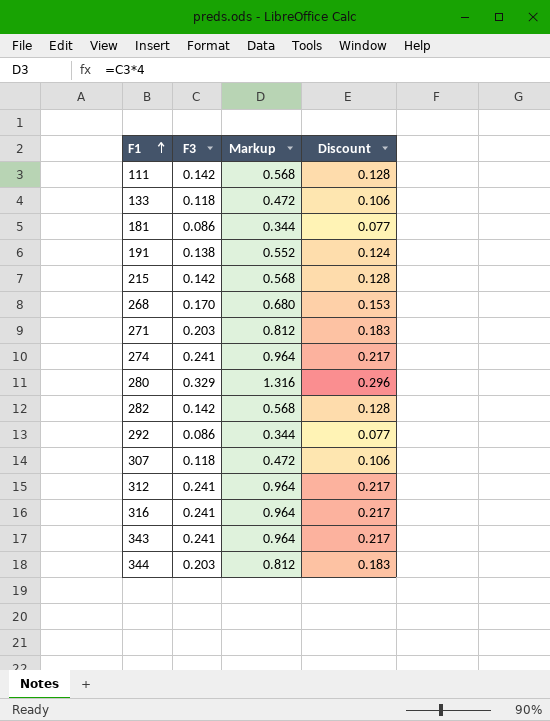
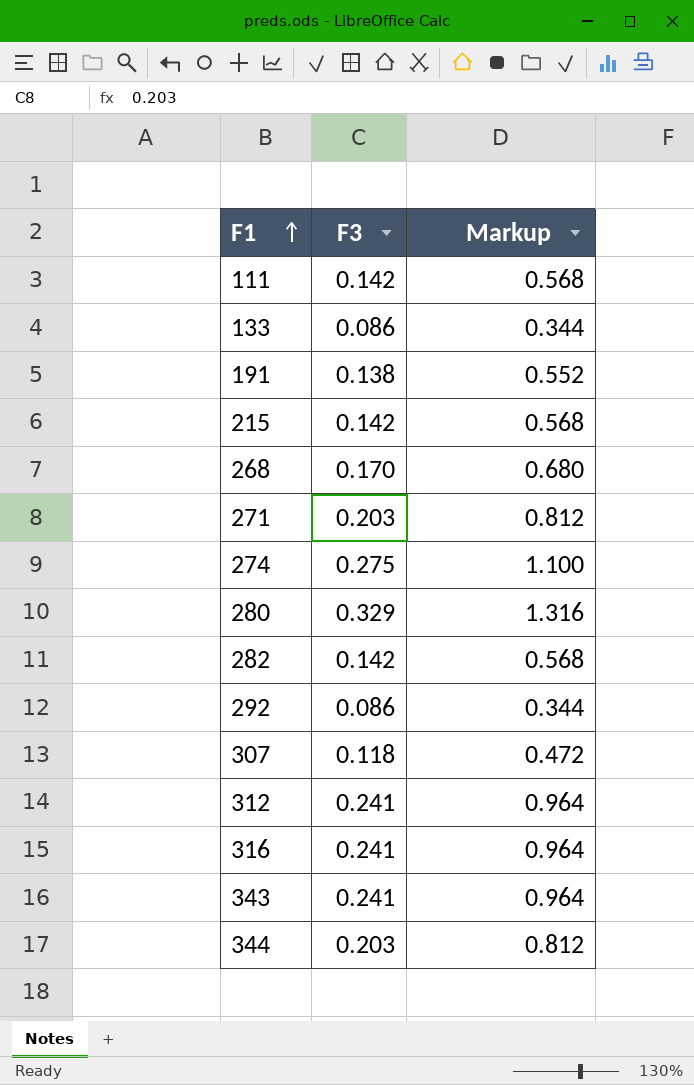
column Discount | formula: [F3] * 0.9 -> none
row 181: 0.086 | 0.344 | 0.077 -> none
133 | F3: 0.118 -> 0.086
133 | Markup: 0.472 -> 0.344
274 | F3: 0.241 -> 0.275
274 | Markup: 0.964 -> 1.100

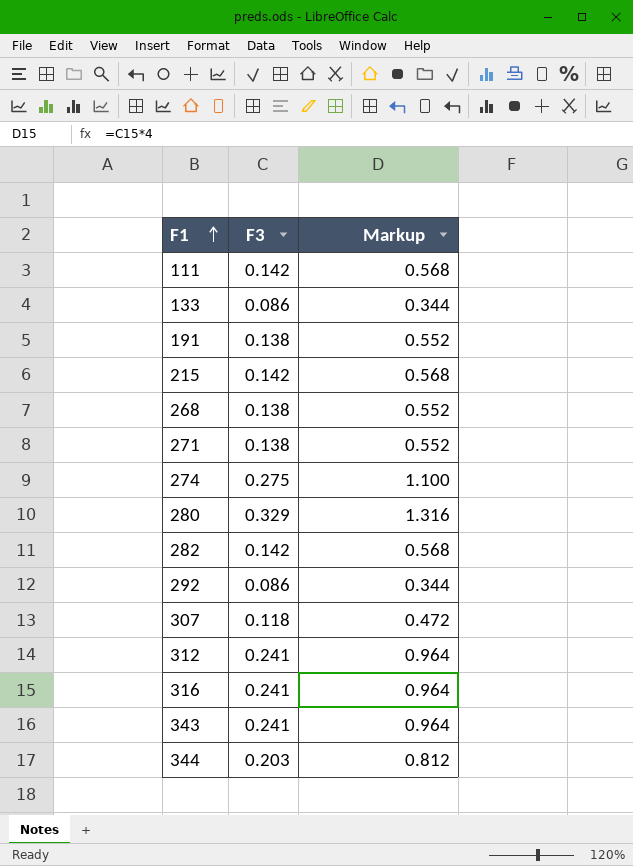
268 | F3: 0.170 -> 0.138
268 | Markup: 0.680 -> 0.552
271 | F3: 0.203 -> 0.138
271 | Markup: 0.812 -> 0.552

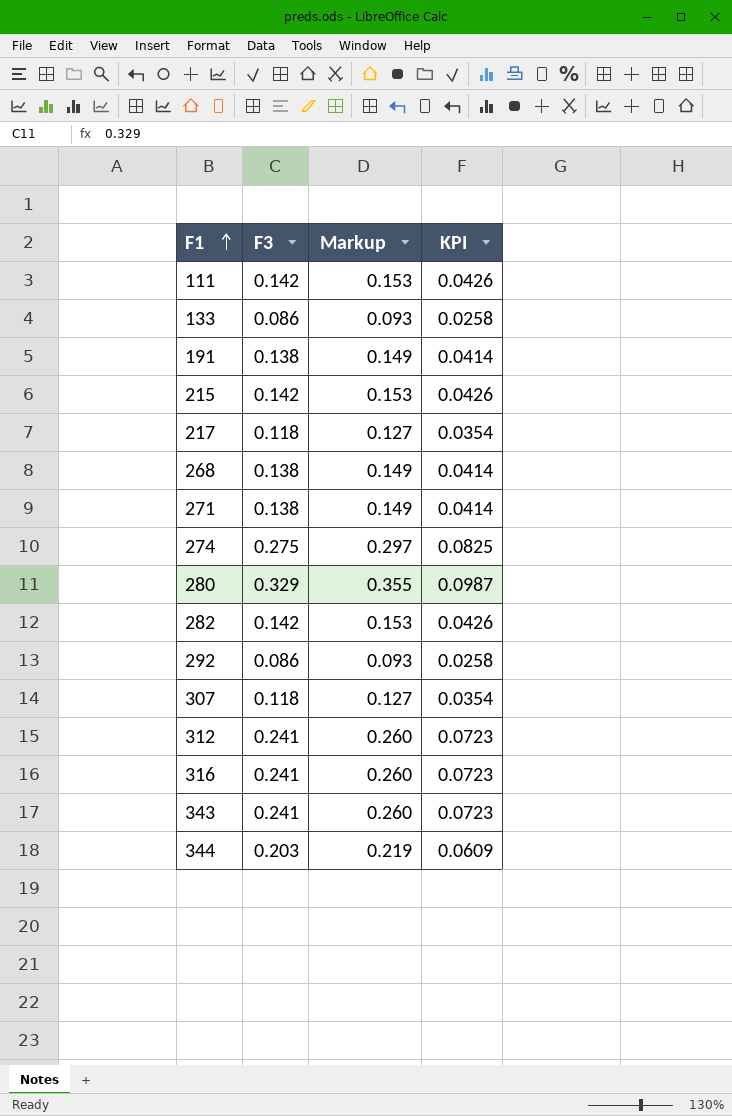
column Markup | formula: [F3] * 4 -> [F3] * 1.08
column KPI | formula: none -> [F3] * 0.3
row 217: none -> 0.118 | 0.127 | 0.0354

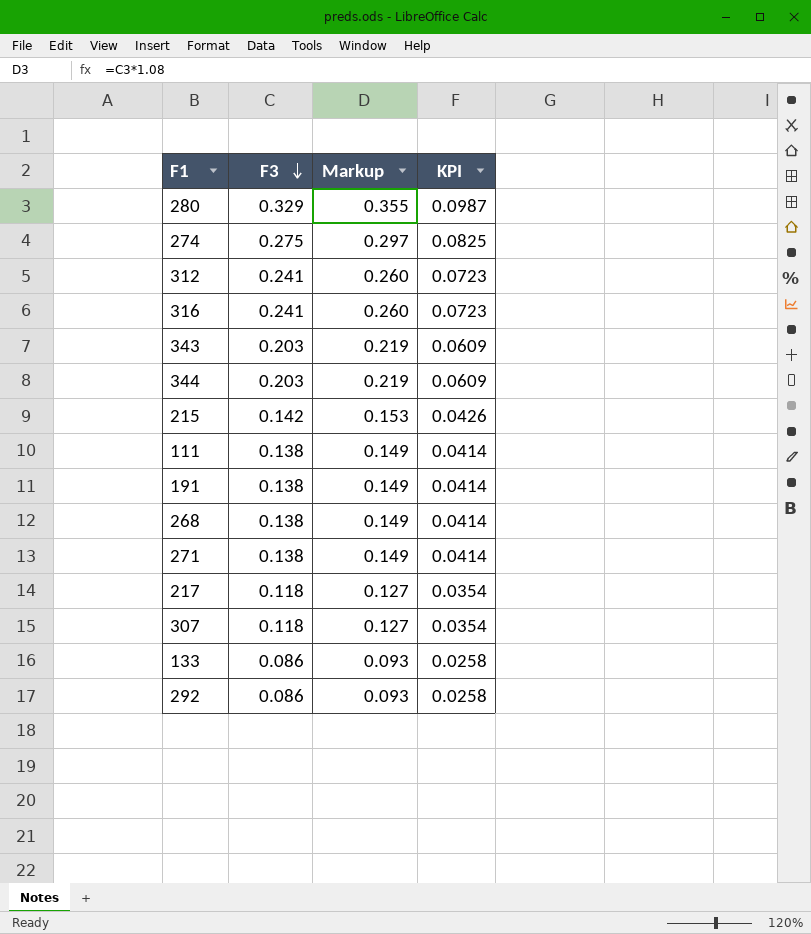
row order: F1 ascending -> F3 descending
row 282: 0.142 | 0.153 | 0.0426 -> none
343 | F3: 0.241 -> 0.203
343 | Markup: 0.260 -> 0.219
343 | KPI: 0.0723 -> 0.0609
111 | F3: 0.142 -> 0.138
111 | Markup: 0.153 -> 0.149
111 | KPI: 0.0426 -> 0.0414

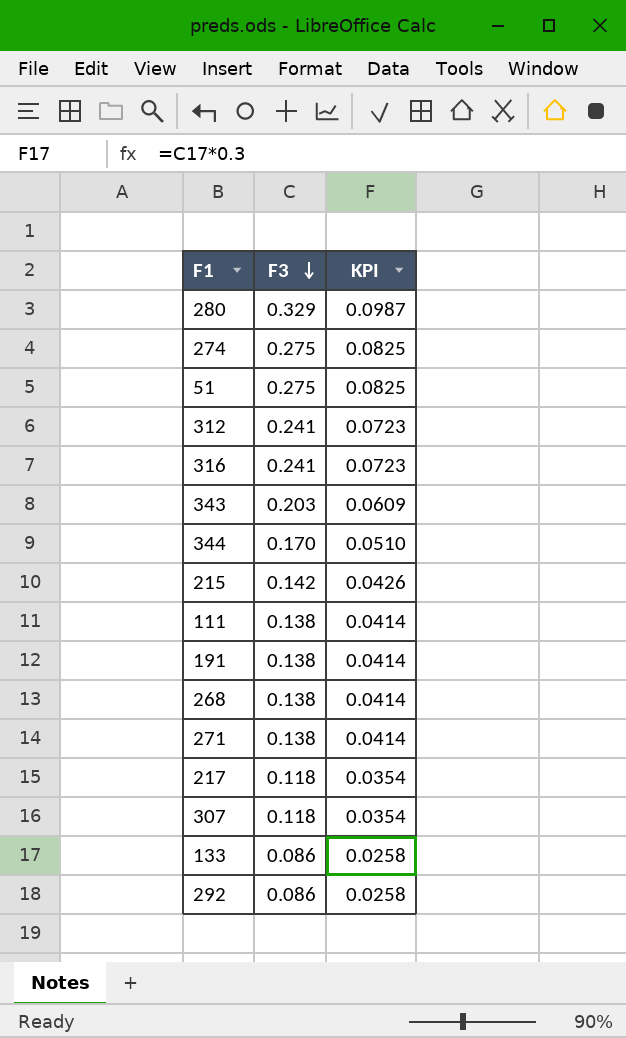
column Markup | formula: [F3] * 1.08 -> none
row 51: none -> 0.275 | 0.0825
344 | F3: 0.203 -> 0.170
344 | KPI: 0.0609 -> 0.0510

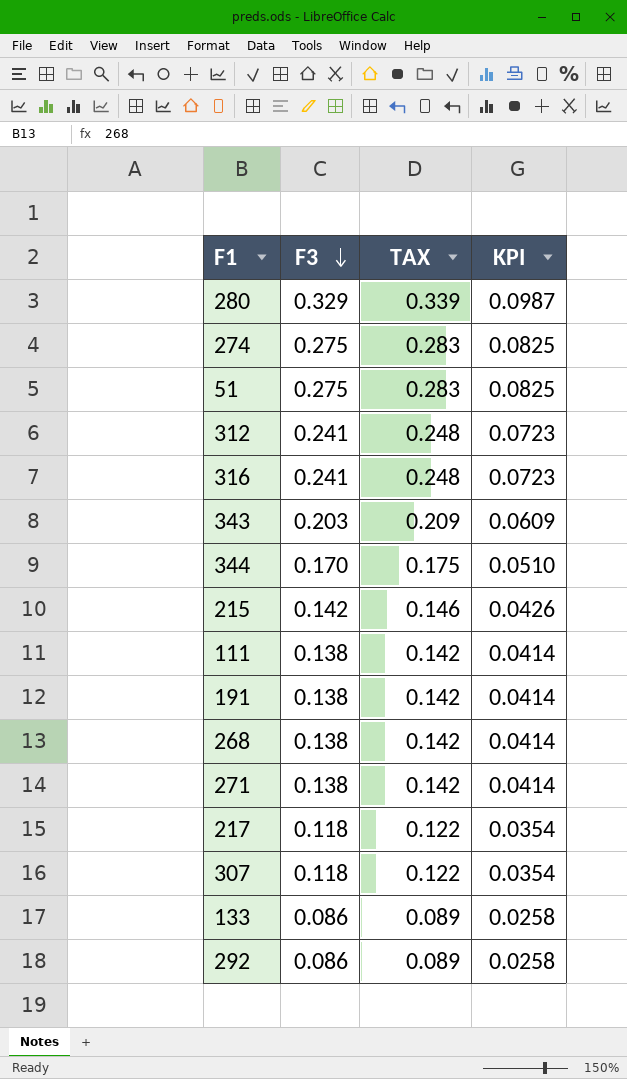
column TAX | formula: none -> [F3] * 1.03

